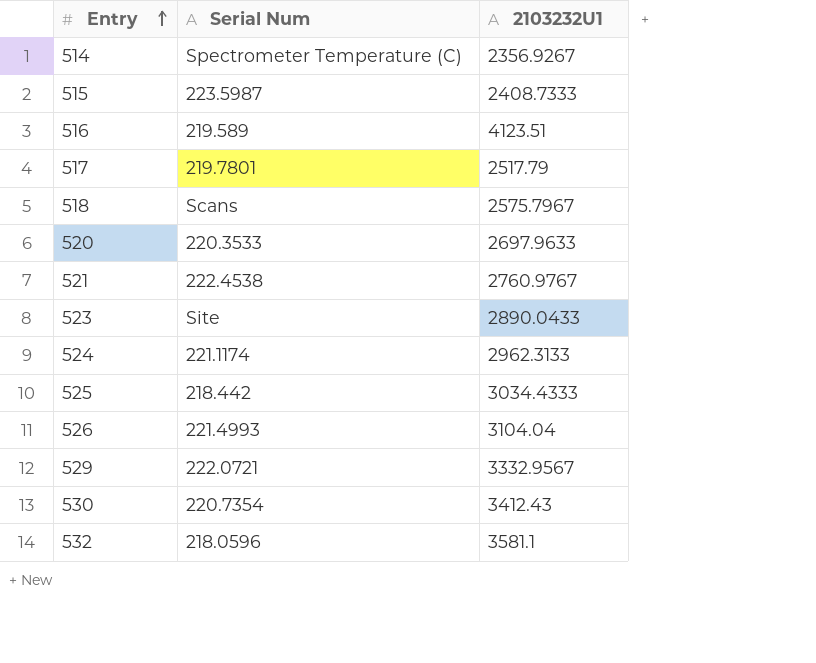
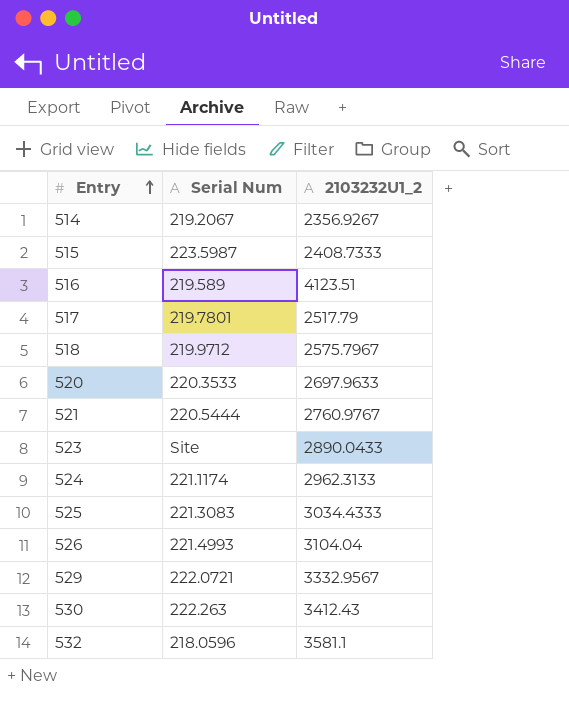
column name: 2103232U1 -> 2103232U1_2
514 | Serial Num: Spectrometer Temperature (C) -> 219.2067
518 | Serial Num: Scans -> 219.9712
521 | Serial Num: 222.4538 -> 220.5444
525 | Serial Num: 218.442 -> 221.3083
530 | Serial Num: 220.7354 -> 222.263

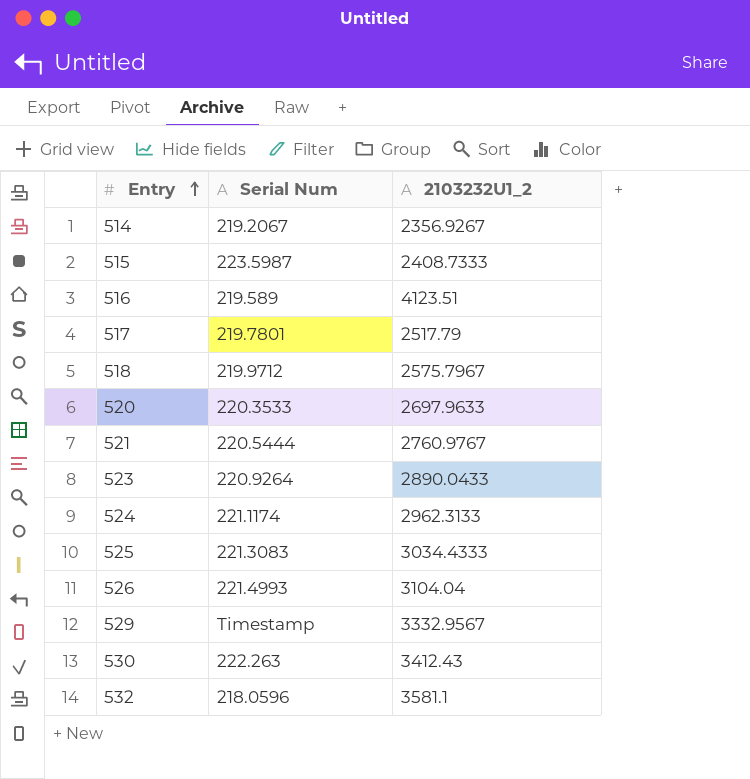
523 | Serial Num: Site -> 220.9264
529 | Serial Num: 222.0721 -> Timestamp

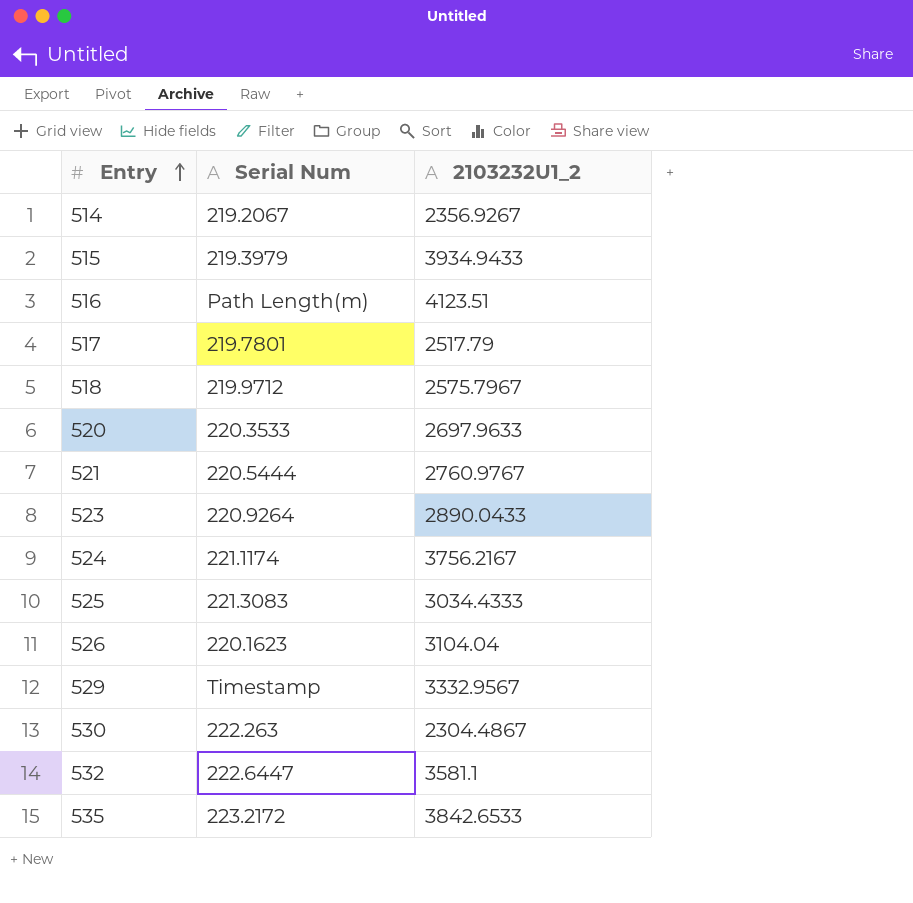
515 | Serial Num: 223.5987 -> 219.3979
515 | 2103232U1_2: 2408.7333 -> 3934.9433
516 | Serial Num: 219.589 -> Path Length(m)
524 | 2103232U1_2: 2962.3133 -> 3756.2167
526 | Serial Num: 221.4993 -> 220.1623
530 | 2103232U1_2: 3412.43 -> 2304.4867
532 | Serial Num: 218.0596 -> 222.6447
row 535: none -> 223.2172 | 3842.6533

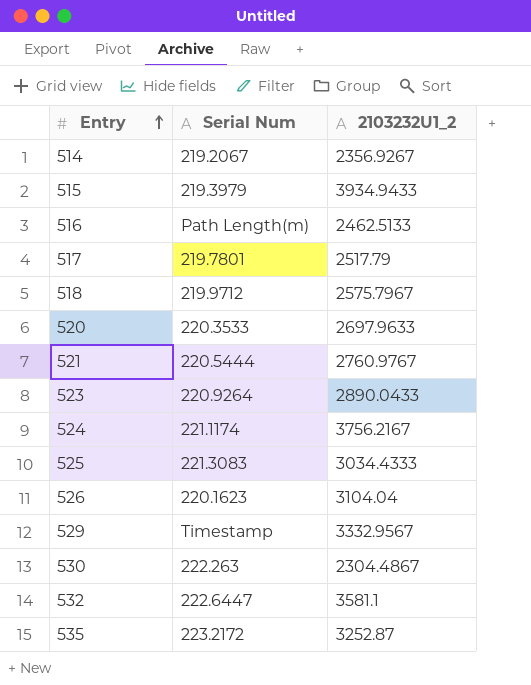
516 | 2103232U1_2: 4123.51 -> 2462.5133
535 | 2103232U1_2: 3842.6533 -> 3252.87

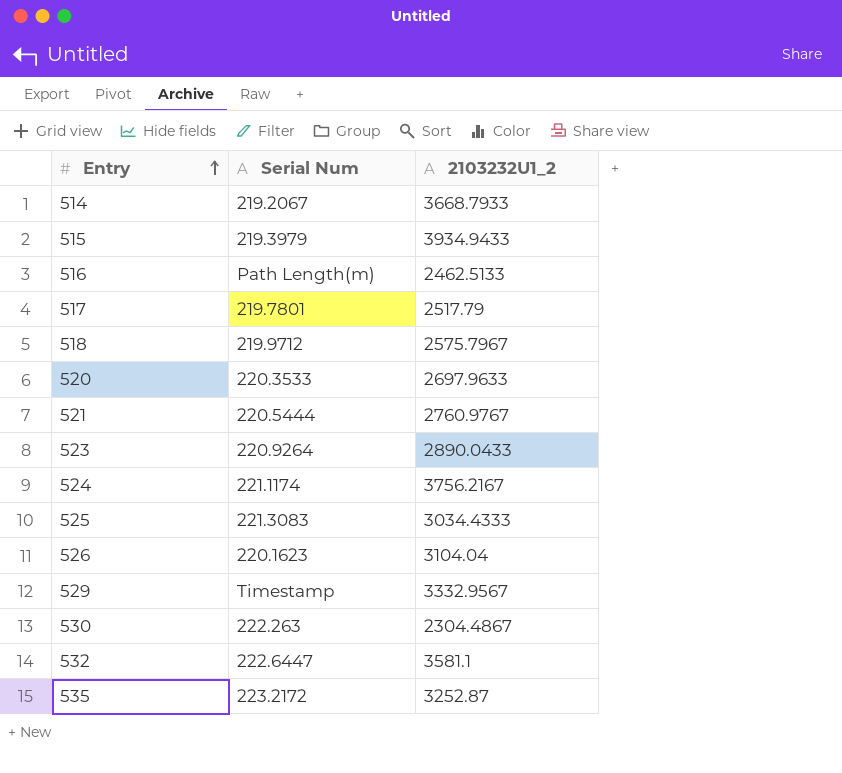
514 | 2103232U1_2: 2356.9267 -> 3668.7933

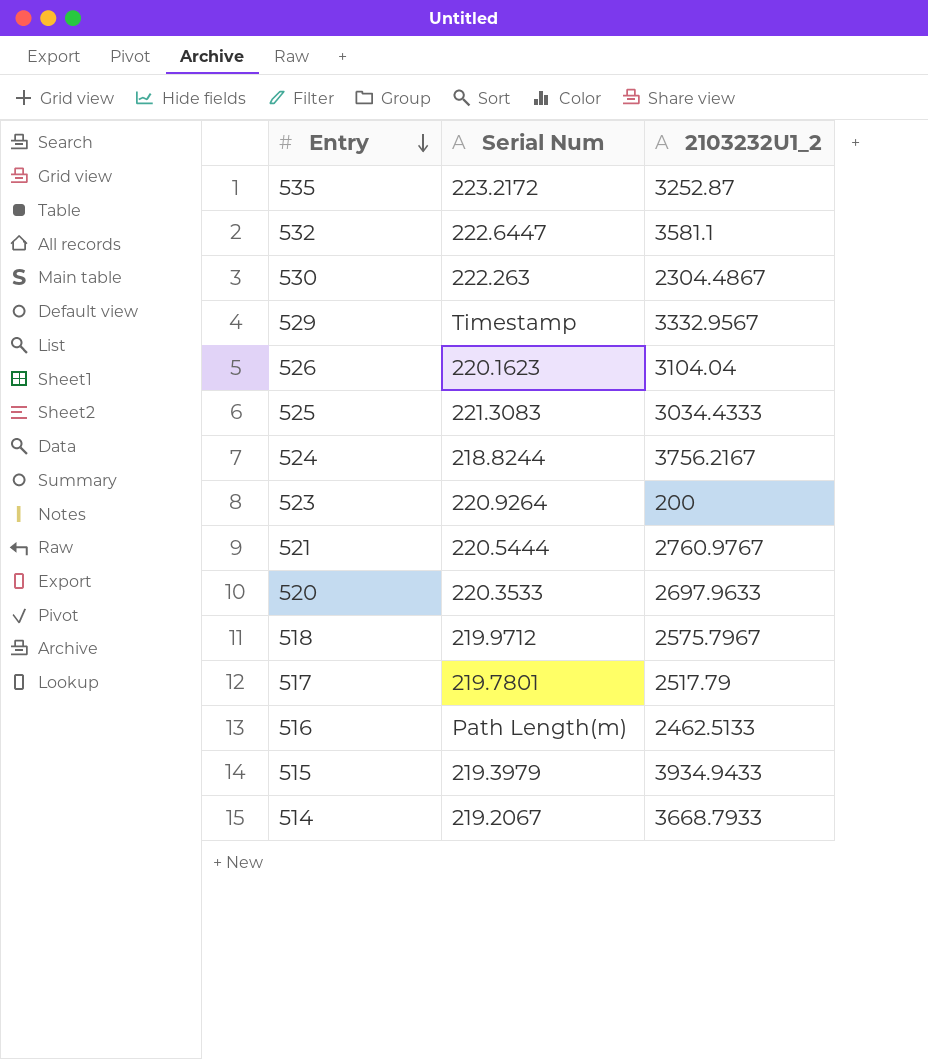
row order: Entry ascending -> Entry descending
524 | Serial Num: 221.1174 -> 218.8244
523 | 2103232U1_2: 2890.0433 -> 200

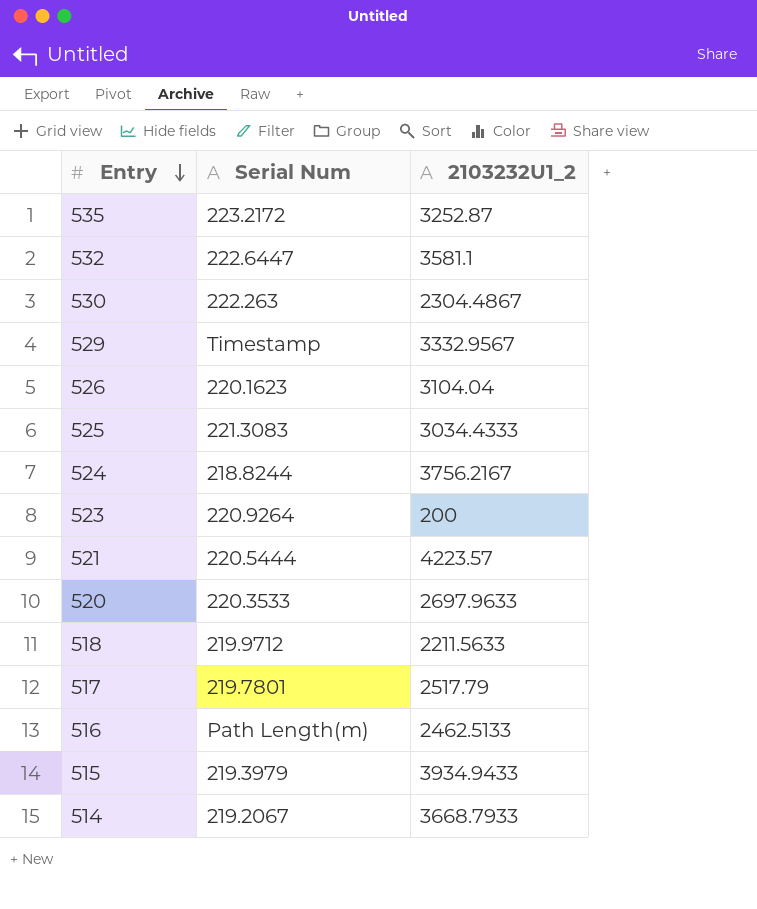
521 | 2103232U1_2: 2760.9767 -> 4223.57
518 | 2103232U1_2: 2575.7967 -> 2211.5633

